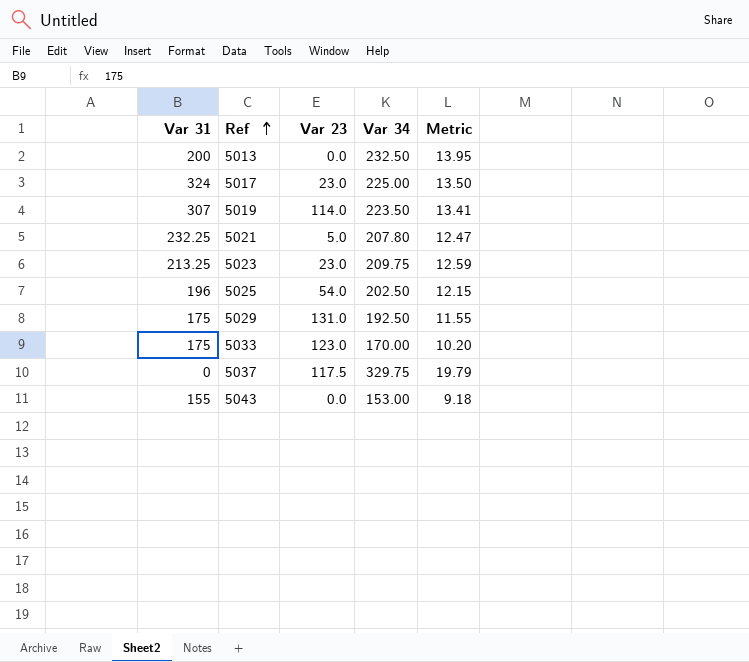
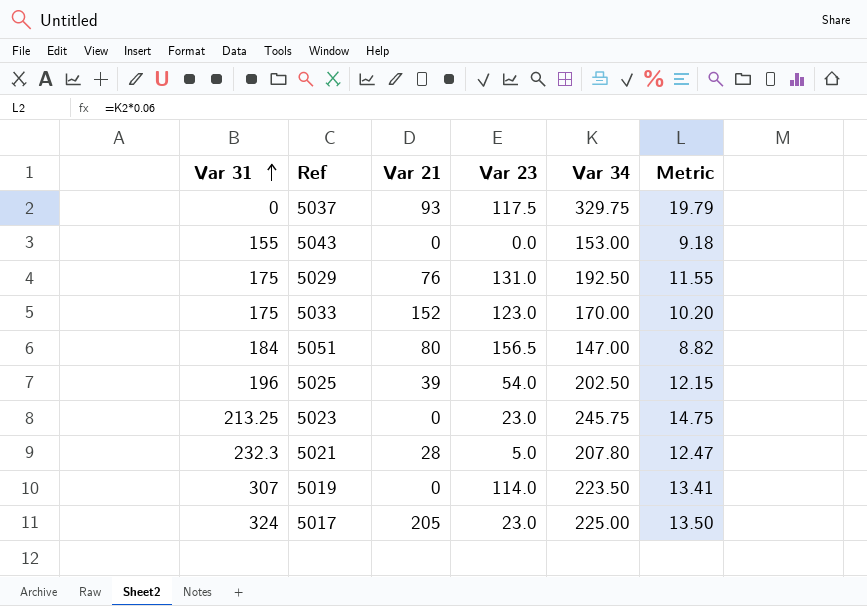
row order: Ref ascending -> Var 31 ascending
column Var 21 | position: none -> 3
row 5013: 200 | 0.0 | 232.50 | 13.95 -> none
row 5051: none -> 184 | 80 | 156.5 | 147.00 | 8.82
5023 | Var 34: 209.75 -> 245.75
5023 | Metric: 12.59 -> 14.75
5021 | Var 31: 232.25 -> 232.3

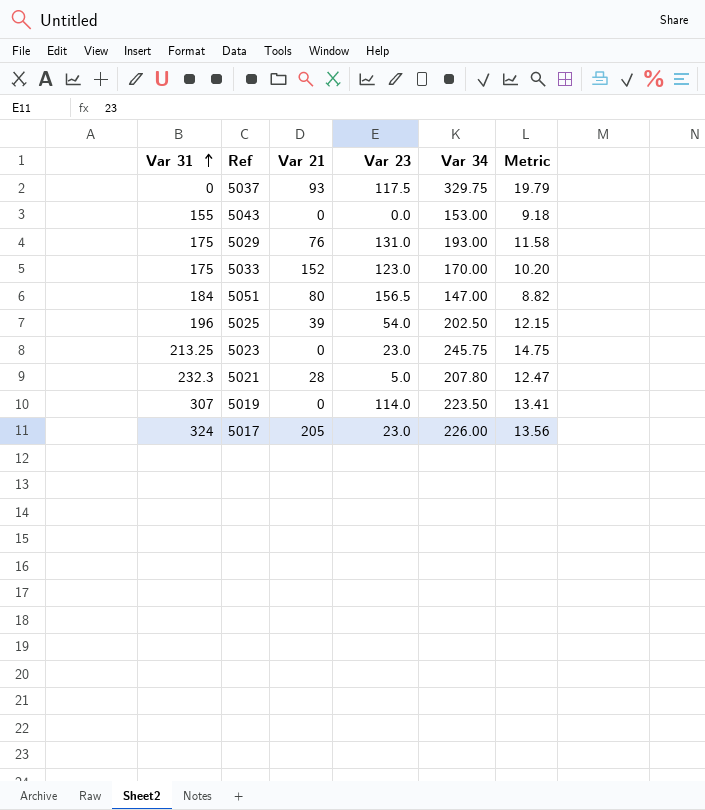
5029 | Var 34: 192.50 -> 193.00
5029 | Metric: 11.55 -> 11.58
5017 | Var 34: 225.00 -> 226.00
5017 | Metric: 13.50 -> 13.56

